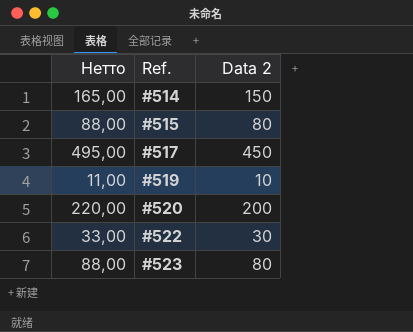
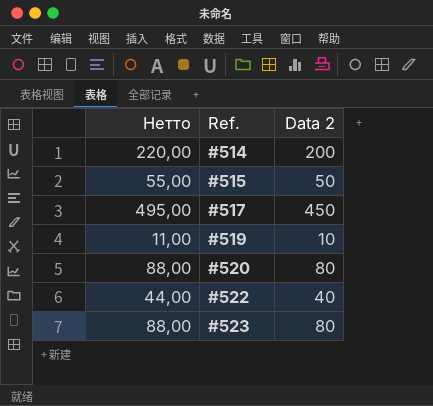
#514 | Нетто: 165,00 -> 220,00
#514 | Data 2: 150 -> 200
#515 | Нетто: 88,00 -> 55,00
#515 | Data 2: 80 -> 50
#520 | Нетто: 220,00 -> 88,00
#520 | Data 2: 200 -> 80
#522 | Нетто: 33,00 -> 44,00
#522 | Data 2: 30 -> 40

